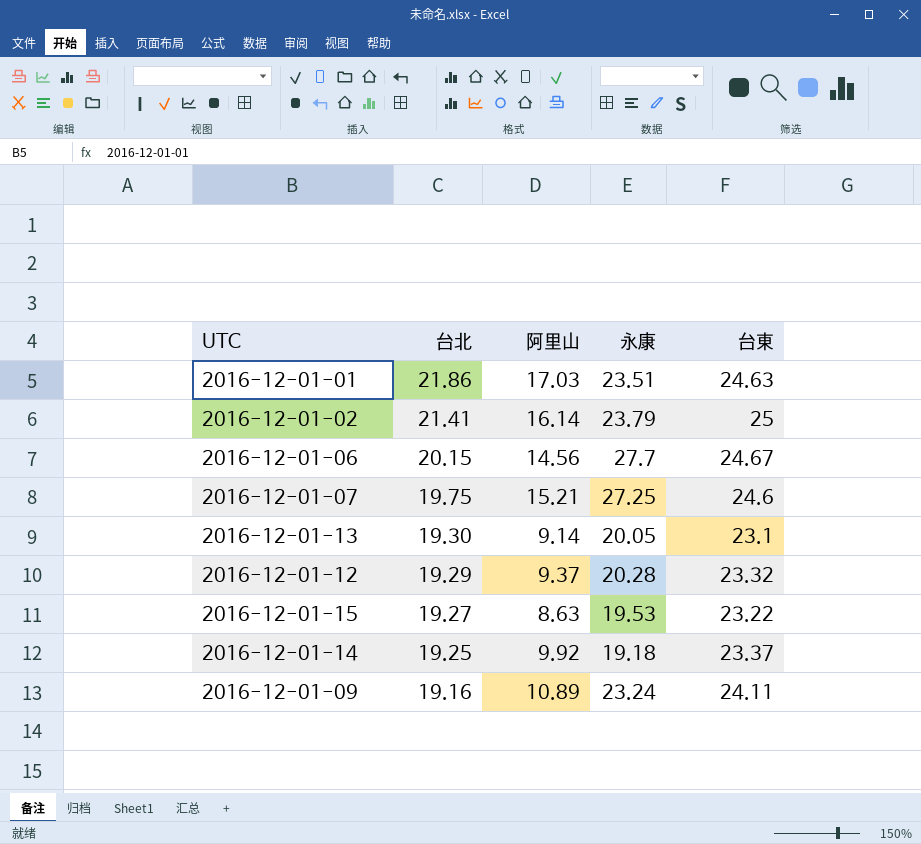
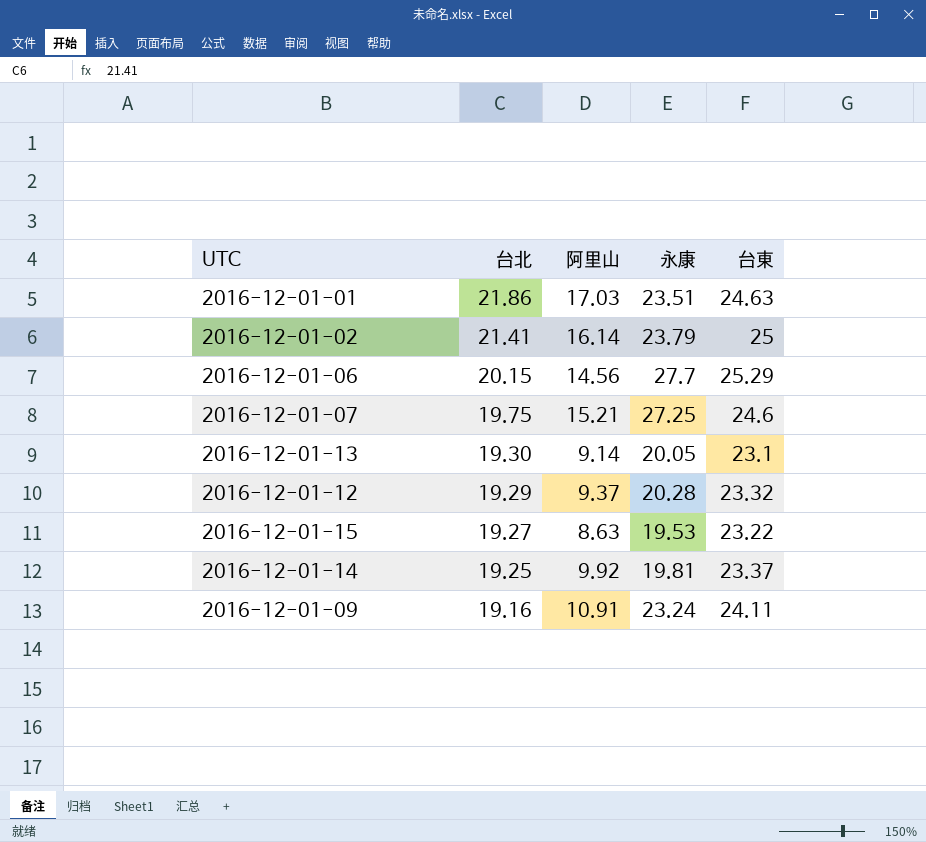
2016-12-01-06 | 台東: 24.67 -> 25.29
2016-12-01-14 | 永康: 19.18 -> 19.81
2016-12-01-09 | 阿里山: 10.89 -> 10.91

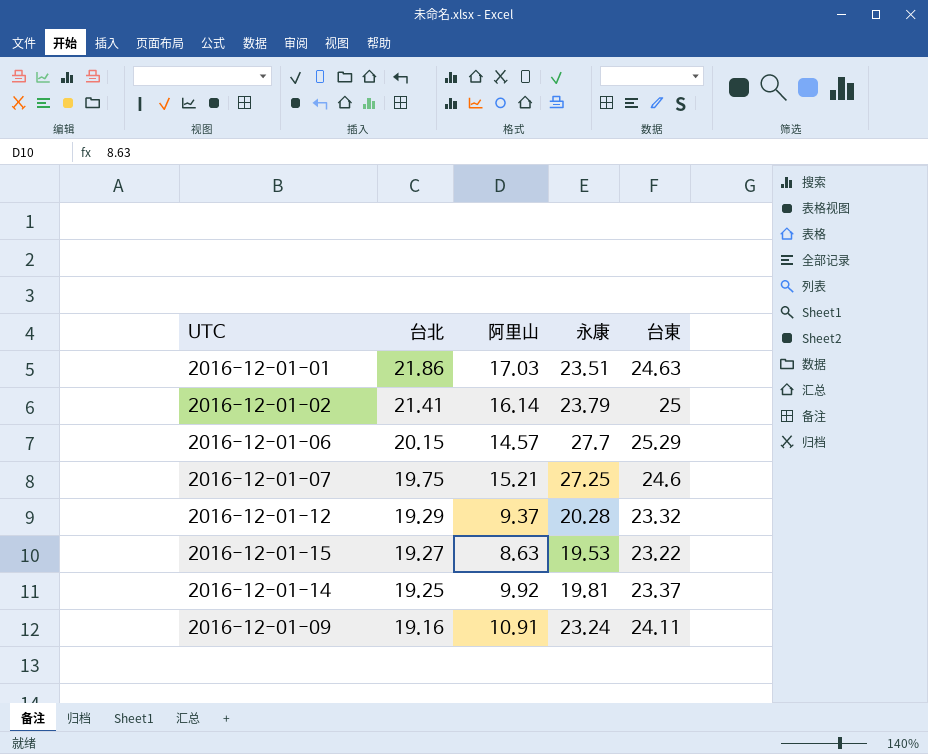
row 2016-12-01-13: 19.30 | 9.14 | 20.05 | 23.1 -> none
2016-12-01-06 | 阿里山: 14.56 -> 14.57

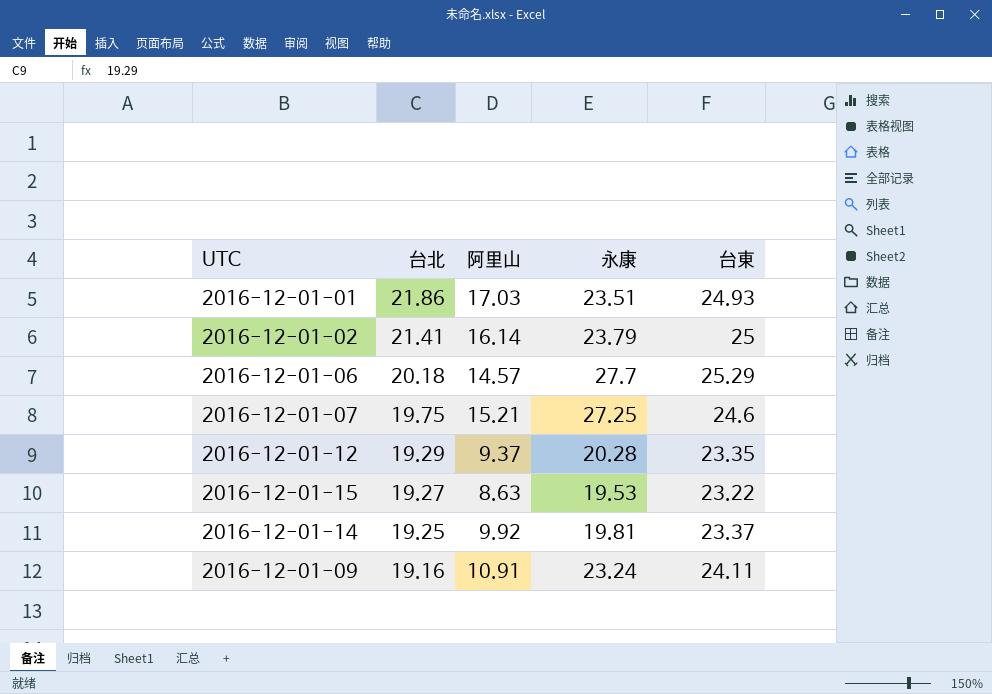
2016-12-01-01 | 台東: 24.63 -> 24.93
2016-12-01-06 | 台北: 20.15 -> 20.18
2016-12-01-12 | 台東: 23.32 -> 23.35

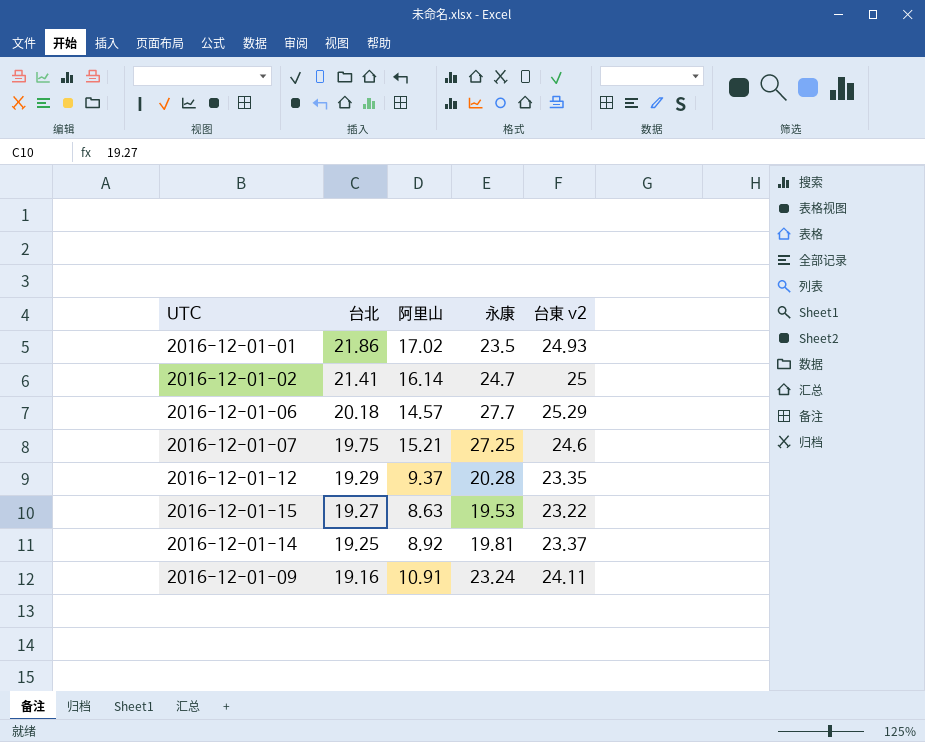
column name: 台東 -> 台東 v2
2016-12-01-01 | 阿里山: 17.03 -> 17.02
2016-12-01-01 | 永康: 23.51 -> 23.5
2016-12-01-02 | 永康: 23.79 -> 24.7
2016-12-01-14 | 阿里山: 9.92 -> 8.92

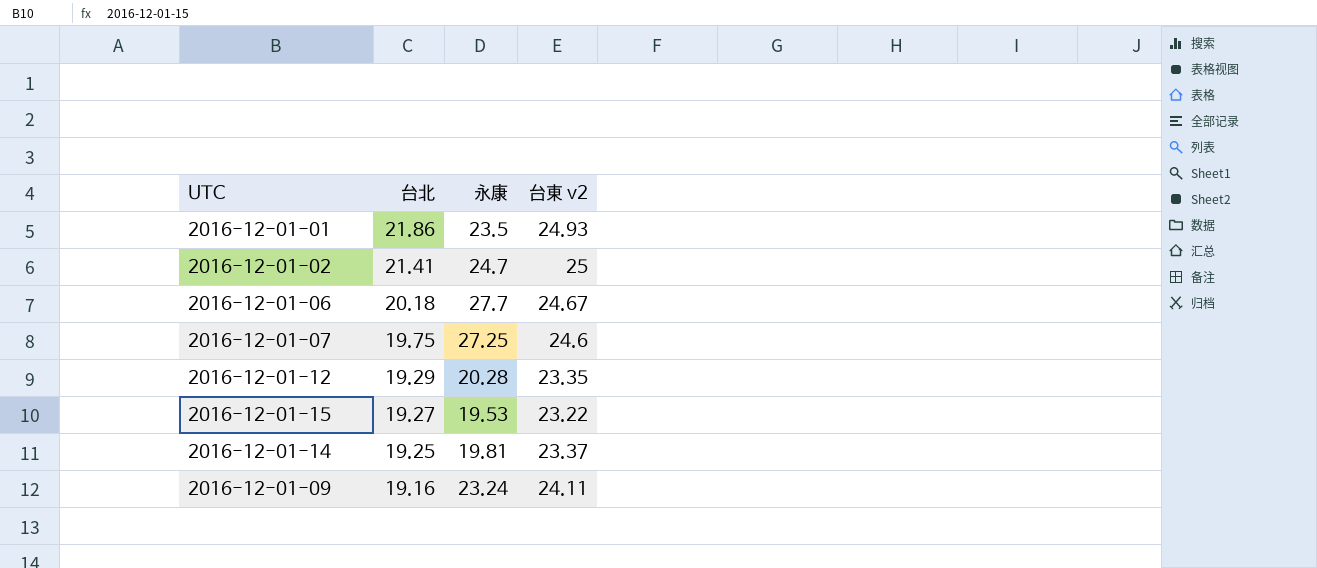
column 阿里山 | position: 3 -> none
2016-12-01-06 | 台東 v2: 25.29 -> 24.67

